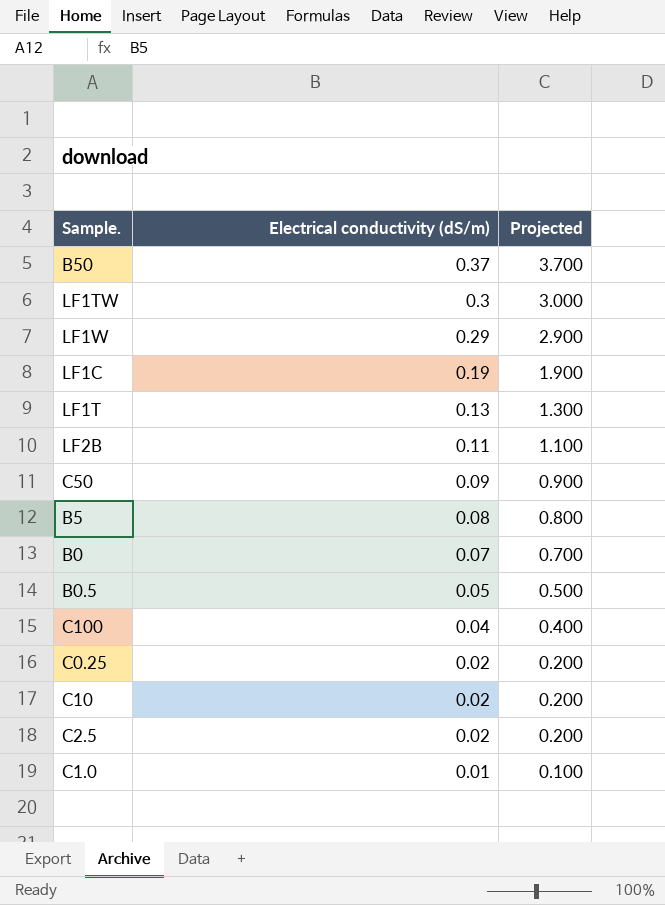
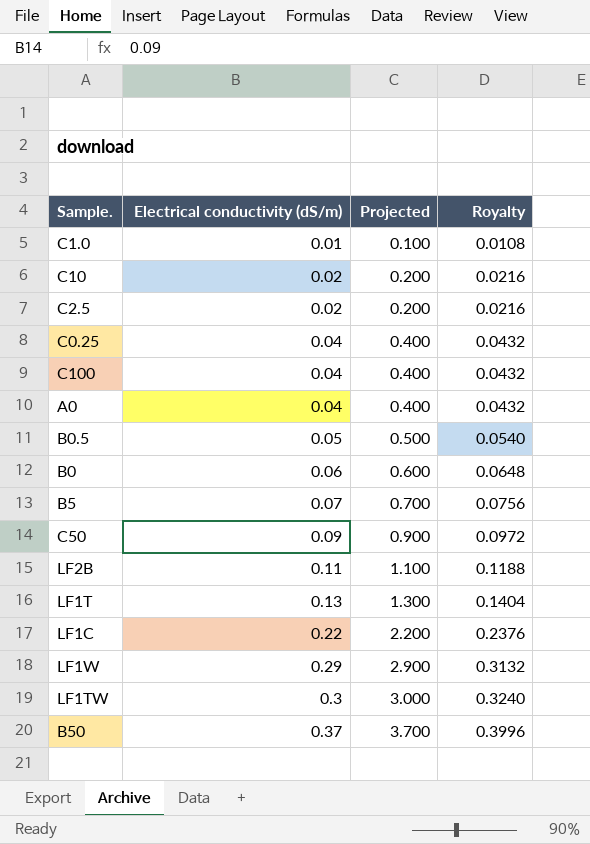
row order: Electrical conductivity (dS/m) descending -> Electrical conductivity (dS/m) ascending
column Royalty | formula: none -> [Electrical conductivity (dS/m)] * 1.08
C0.25 | Electrical conductivity (dS/m): 0.02 -> 0.04
C0.25 | Projected: 0.200 -> 0.400
row A0: none -> 0.04 | 0.400 | 0.0432
B0 | Electrical conductivity (dS/m): 0.07 -> 0.06
B0 | Projected: 0.700 -> 0.600
B5 | Electrical conductivity (dS/m): 0.08 -> 0.07
B5 | Projected: 0.800 -> 0.700
LF1C | Electrical conductivity (dS/m): 0.19 -> 0.22
LF1C | Projected: 1.900 -> 2.200

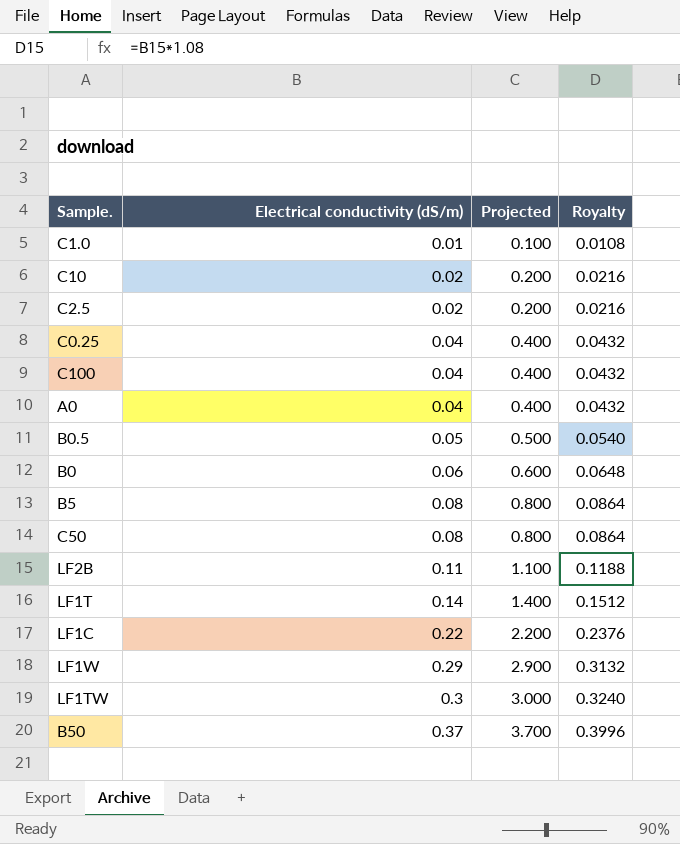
B5 | Electrical conductivity (dS/m): 0.07 -> 0.08
B5 | Projected: 0.700 -> 0.800
B5 | Royalty: 0.0756 -> 0.0864
C50 | Electrical conductivity (dS/m): 0.09 -> 0.08
C50 | Projected: 0.900 -> 0.800
C50 | Royalty: 0.0972 -> 0.0864
LF1T | Electrical conductivity (dS/m): 0.13 -> 0.14
LF1T | Projected: 1.300 -> 1.400
LF1T | Royalty: 0.1404 -> 0.1512

